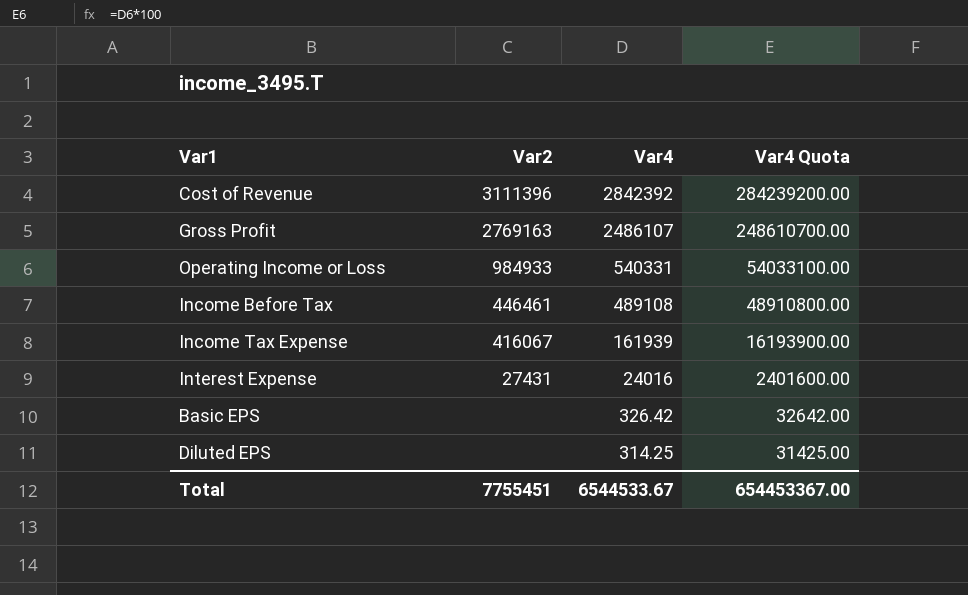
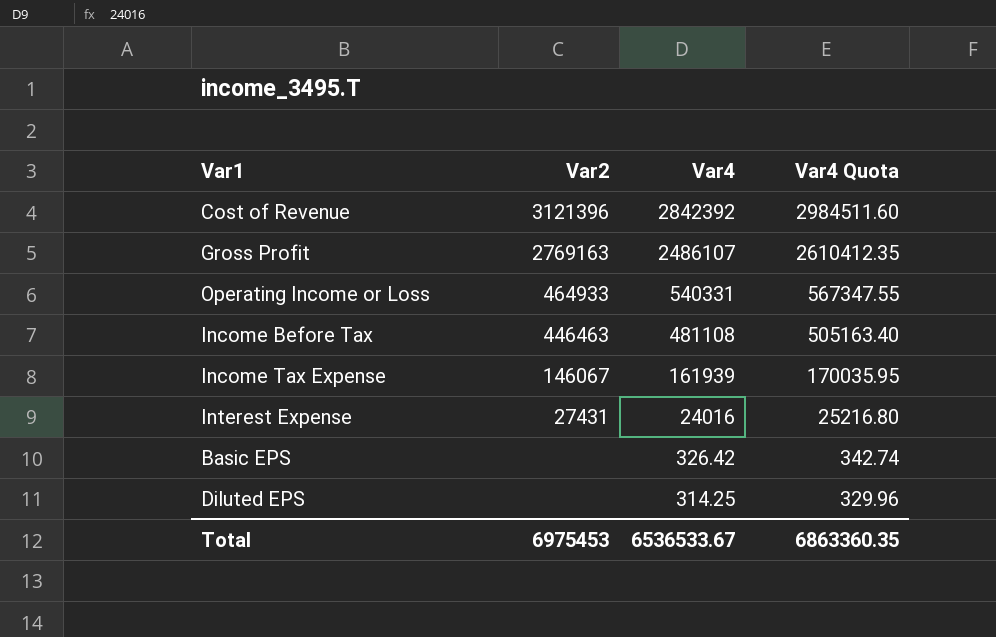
column Var4 Quota | formula: [Var4] * 100 -> [Var4] * 1.05
Cost of Revenue | Var2: 3111396 -> 3121396
Operating Income or Loss | Var2: 984933 -> 464933
Income Before Tax | Var2: 446461 -> 446463
Income Before Tax | Var4: 489108 -> 481108
Income Tax Expense | Var2: 416067 -> 146067
Total | Var2: 7755451 -> 6975453
Total | Var4: 6544533.67 -> 6536533.67
Total | Var4 Quota: 654453367.00 -> 6863360.35

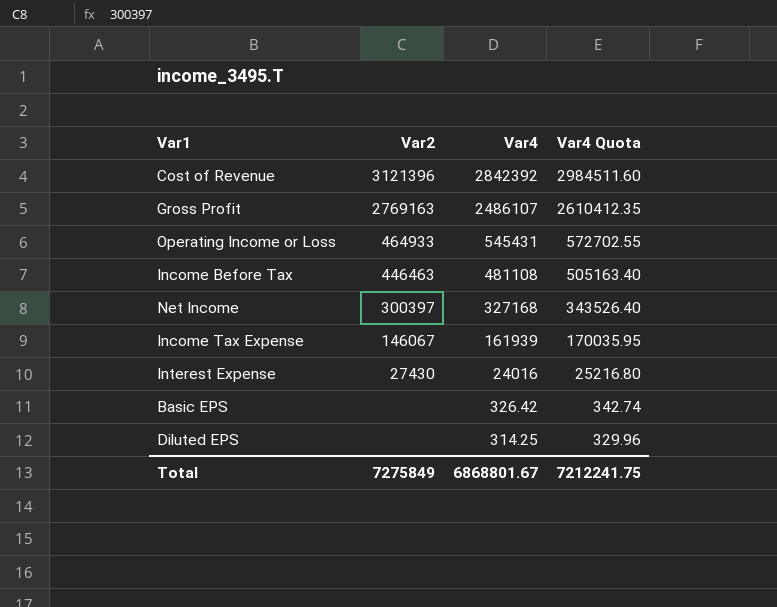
Operating Income or Loss | Var4: 540331 -> 545431
Operating Income or Loss | Var4 Quota: 567347.55 -> 572702.55
row Net Income: none -> 300397 | 327168 | 343526.40
Interest Expense | Var2: 27431 -> 27430
Total | Var2: 6975453 -> 7275849
Total | Var4: 6536533.67 -> 6868801.67
Total | Var4 Quota: 6863360.35 -> 7212241.75

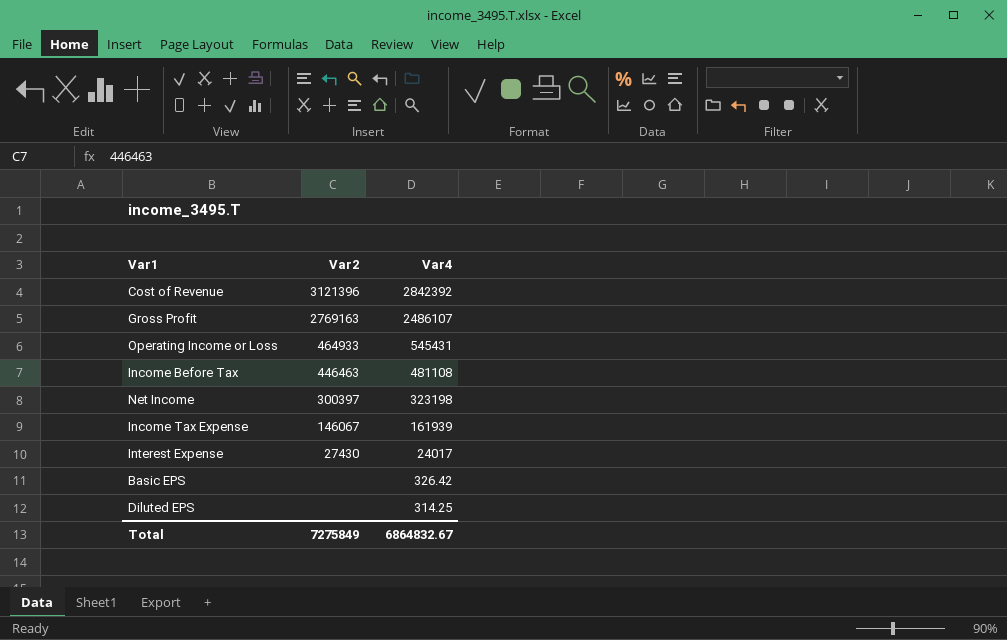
column Var4 Quota | formula: [Var4] * 1.05 -> none
Net Income | Var4: 327168 -> 323198
Interest Expense | Var4: 24016 -> 24017
Total | Var4: 6868801.67 -> 6864832.67

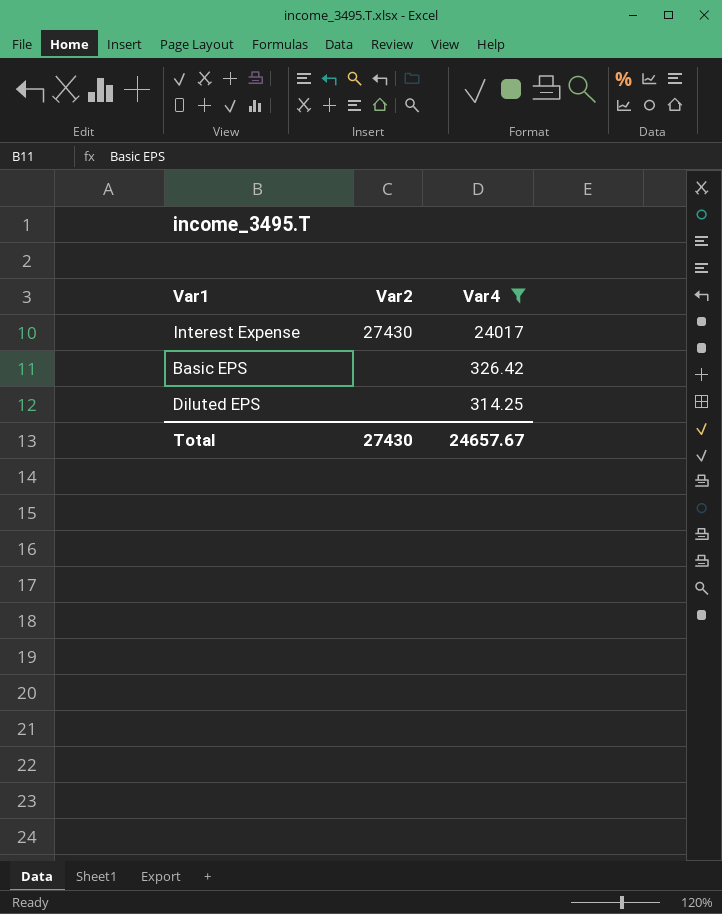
filter: none -> Var4 <= 24017
Total | Var2: 7275849 -> 27430
Total | Var4: 6864832.67 -> 24657.67

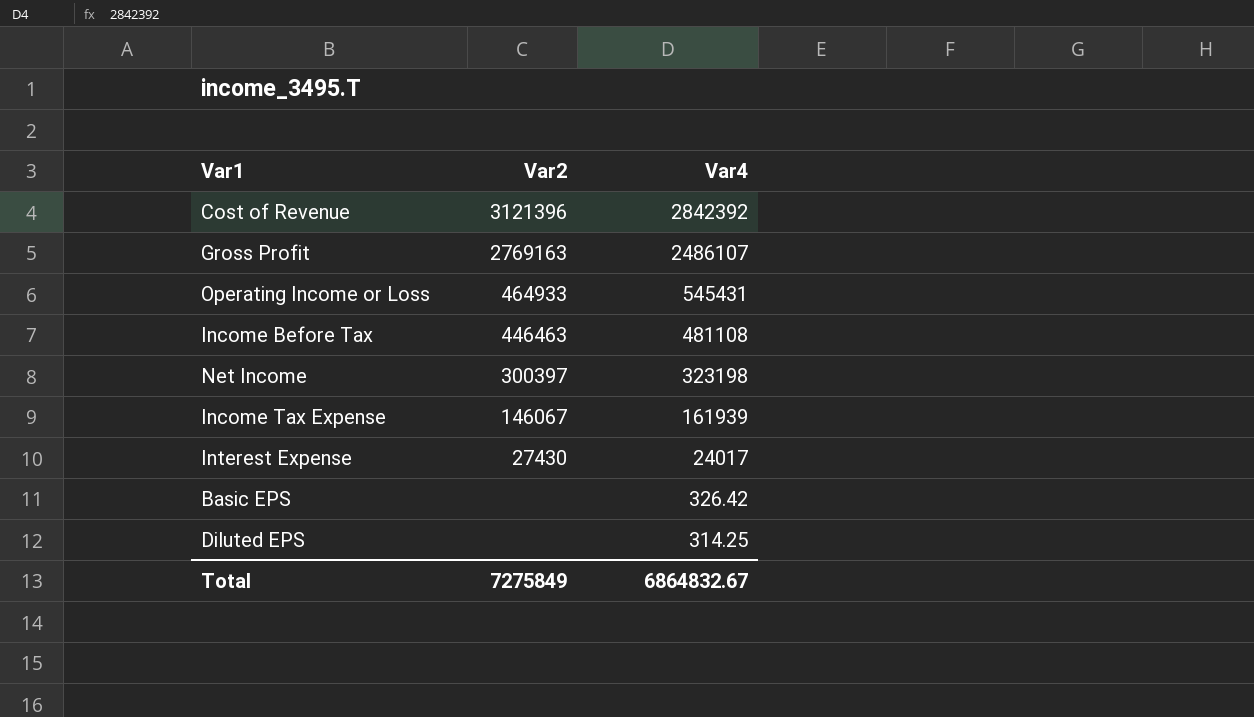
filter: Var4 <= 24017 -> none
Total | Var2: 27430 -> 7275849
Total | Var4: 24657.67 -> 6864832.67

